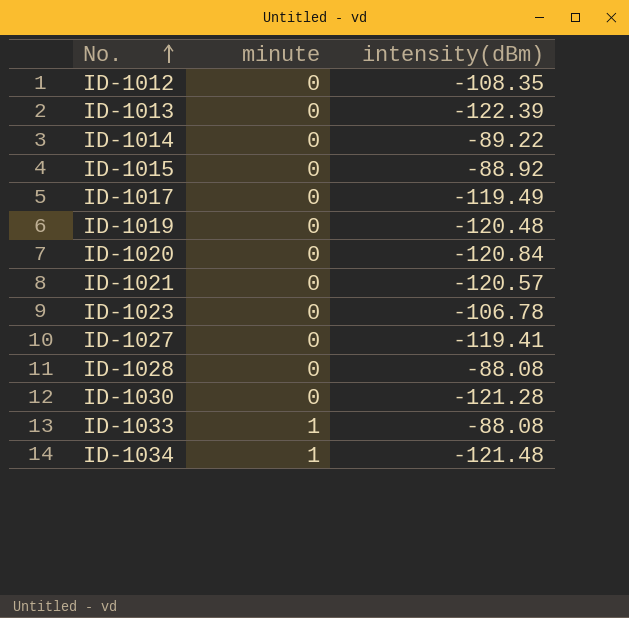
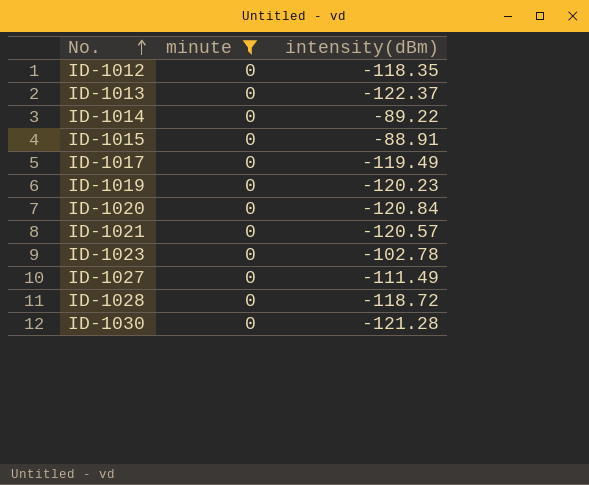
filter: none -> minute = 0
ID-1012 | intensity(dBm): -108.35 -> -118.35
ID-1013 | intensity(dBm): -122.39 -> -122.37
ID-1015 | intensity(dBm): -88.92 -> -88.91
ID-1019 | intensity(dBm): -120.48 -> -120.23
ID-1023 | intensity(dBm): -106.78 -> -102.78
ID-1027 | intensity(dBm): -119.41 -> -111.49
ID-1028 | intensity(dBm): -88.08 -> -118.72

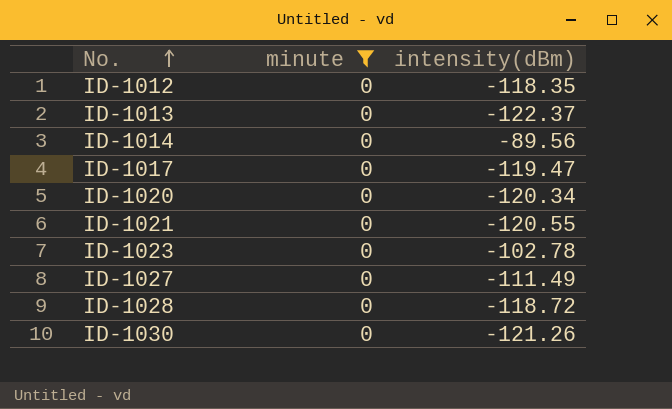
row ID-1015: 0 | -88.91 -> none
row ID-1019: 0 | -120.23 -> none
ID-1014 | intensity(dBm): -89.22 -> -89.56
ID-1017 | intensity(dBm): -119.49 -> -119.47
ID-1020 | intensity(dBm): -120.84 -> -120.34
ID-1021 | intensity(dBm): -120.57 -> -120.55
ID-1030 | intensity(dBm): -121.28 -> -121.26

